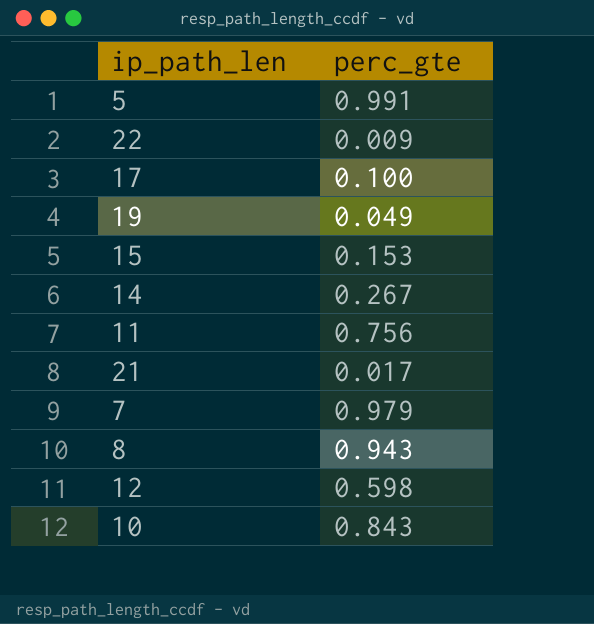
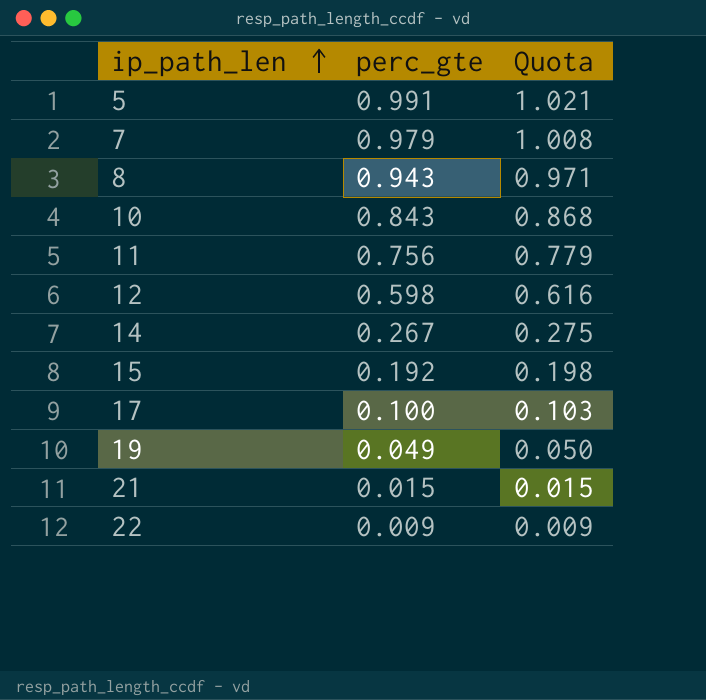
row order: none -> ip_path_len ascending
column Quota | formula: none -> [perc_gte] * 1.03
15 | perc_gte: 0.153 -> 0.192
21 | perc_gte: 0.017 -> 0.015

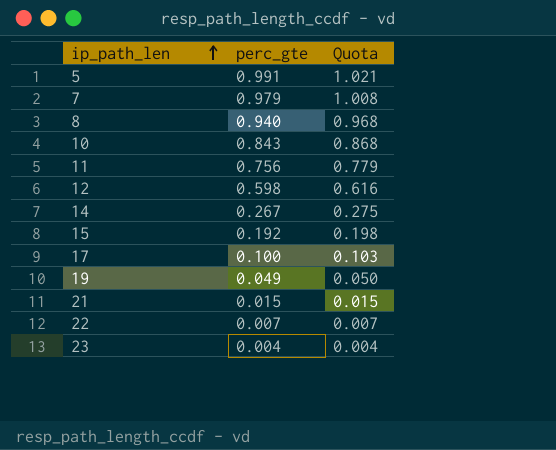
8 | perc_gte: 0.943 -> 0.940
8 | Quota: 0.971 -> 0.968
22 | perc_gte: 0.009 -> 0.007
22 | Quota: 0.009 -> 0.007
row 23: none -> 0.004 | 0.004

